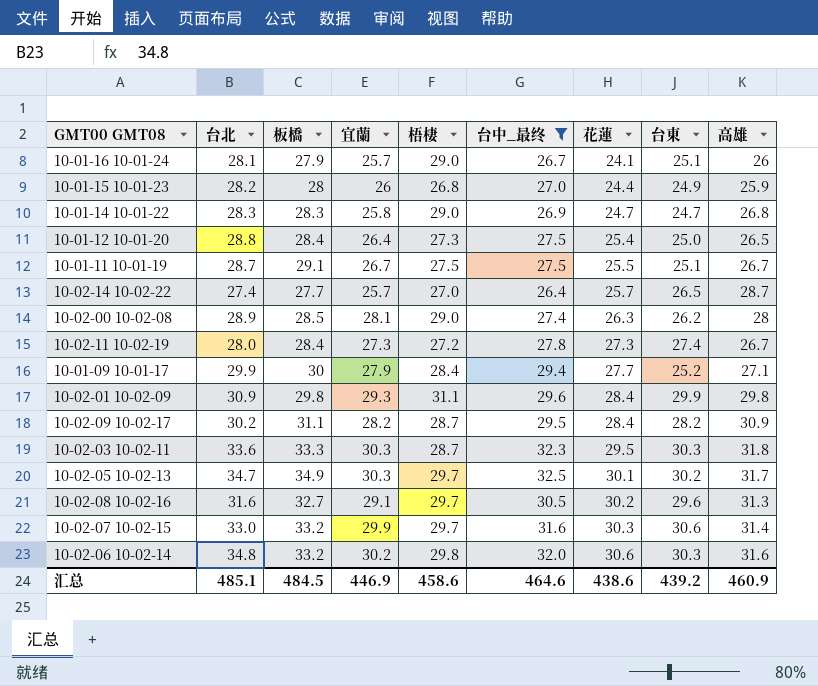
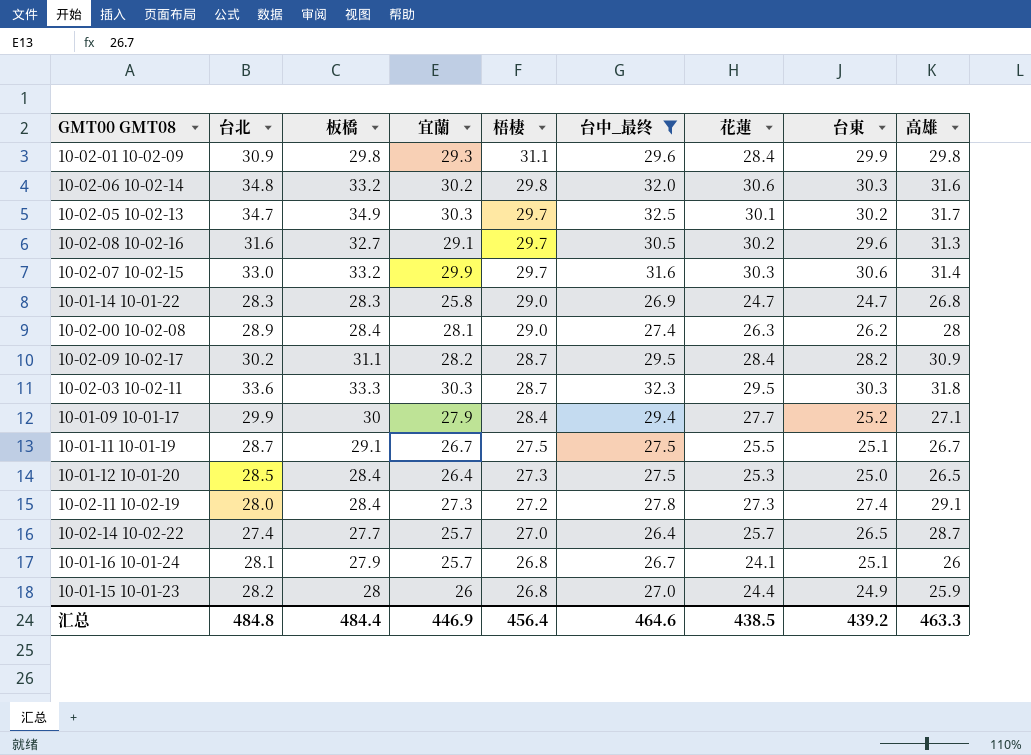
row order: 花蓮 ascending -> 梧棲 descending
10-02-00 10-02-08 | 板橋: 28.5 -> 28.4
10-01-12 10-01-20 | 台北: 28.8 -> 28.5
10-01-12 10-01-20 | 花蓮: 25.4 -> 25.3
10-02-11 10-02-19 | 高雄: 26.7 -> 29.1
10-01-16 10-01-24 | 梧棲: 29.0 -> 26.8
汇总 | 台北: 485.1 -> 484.8
汇总 | 板橋: 484.5 -> 484.4
汇总 | 梧棲: 458.6 -> 456.4
汇总 | 花蓮: 438.6 -> 438.5
汇总 | 高雄: 460.9 -> 463.3

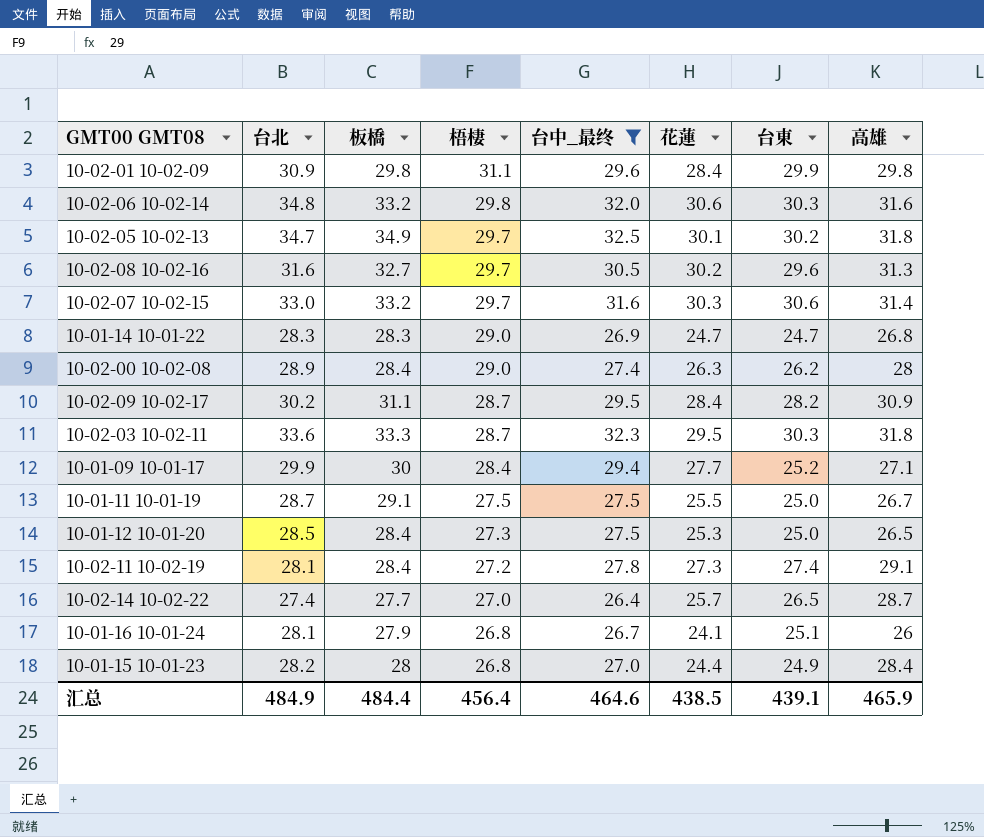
column 宜蘭 | position: 4 -> none
10-02-05 10-02-13 | 高雄: 31.7 -> 31.8
10-01-11 10-01-19 | 台東: 25.1 -> 25.0
10-02-11 10-02-19 | 台北: 28.0 -> 28.1
10-01-15 10-01-23 | 高雄: 25.9 -> 28.4
汇总 | 台北: 484.8 -> 484.9
汇总 | 台東: 439.2 -> 439.1
汇总 | 高雄: 463.3 -> 465.9

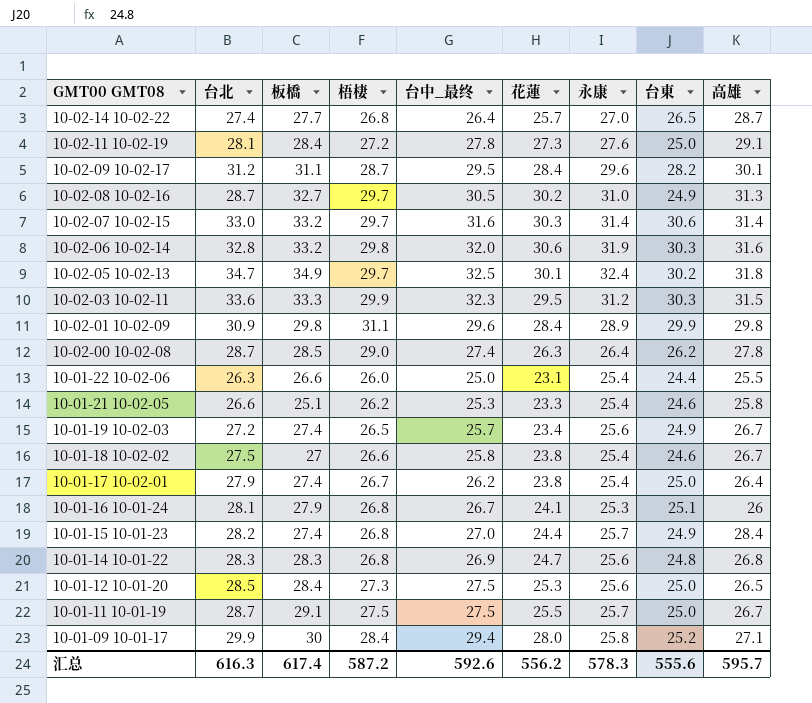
filter: 台中_最终 >= 26.4 -> none
row order: 梧棲 descending -> GMT00 GMT08 descending
column 永康 | position: none -> 7
10-02-14 10-02-22 | 梧棲: 27.0 -> 26.8
10-02-11 10-02-19 | 台東: 27.4 -> 25.0
10-02-09 10-02-17 | 台北: 30.2 -> 31.2
10-02-09 10-02-17 | 高雄: 30.9 -> 30.1
10-02-08 10-02-16 | 台北: 31.6 -> 28.7
10-02-08 10-02-16 | 台東: 29.6 -> 24.9
10-02-06 10-02-14 | 台北: 34.8 -> 32.8
10-02-03 10-02-11 | 梧棲: 28.7 -> 29.9
10-02-03 10-02-11 | 高雄: 31.8 -> 31.5
10-02-00 10-02-08 | 台北: 28.9 -> 28.7
10-02-00 10-02-08 | 板橋: 28.4 -> 28.5
10-02-00 10-02-08 | 高雄: 28 -> 27.8
10-01-15 10-01-23 | 板橋: 28 -> 27.4
10-01-14 10-01-22 | 梧棲: 29.0 -> 26.8
10-01-14 10-01-22 | 台東: 24.7 -> 24.8
10-01-09 10-01-17 | 花蓮: 27.7 -> 28.0
汇总 | 台北: 484.9 -> 616.3
汇总 | 板橋: 484.4 -> 617.4
汇总 | 梧棲: 456.4 -> 587.2
汇总 | 台中_最终: 464.6 -> 592.6
汇总 | 花蓮: 438.5 -> 556.2
汇总 | 台東: 439.1 -> 555.6
汇总 | 高雄: 465.9 -> 595.7

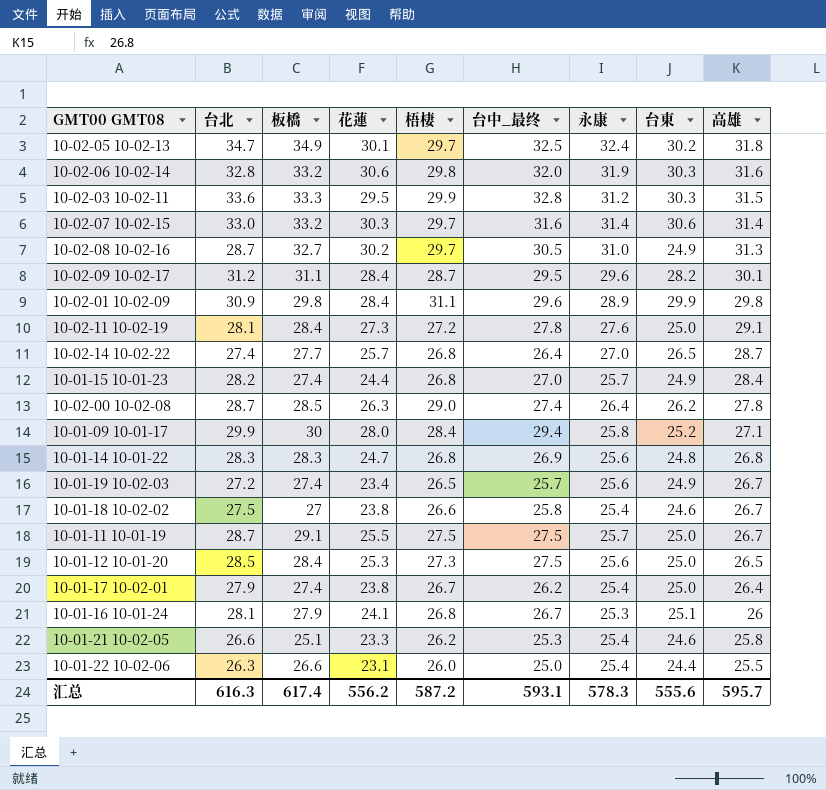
row order: GMT00 GMT08 descending -> 高雄 descending
column 花蓮 | position: 6 -> 4
10-02-03 10-02-11 | 台中_最终: 32.3 -> 32.8
汇总 | 台中_最终: 592.6 -> 593.1

